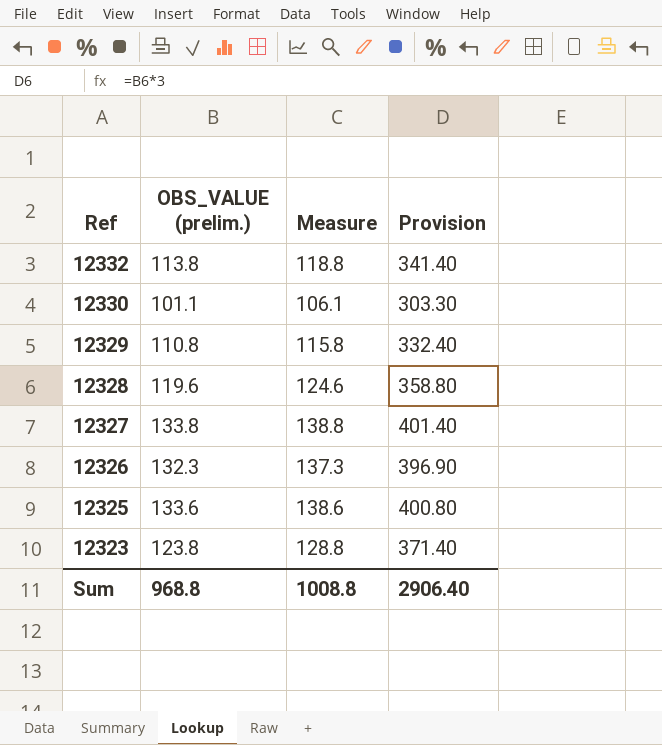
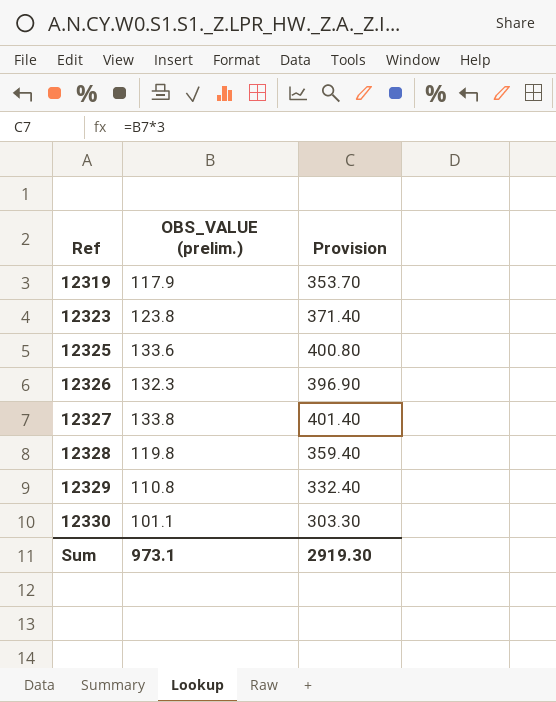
row order: Ref descending -> Ref ascending
column Measure | formula: [OBS_VALUE (prelim.)] + 5 -> none
row 12332: 113.8 | 118.8 | 341.40 -> none
row 12319: none -> 117.9 | 353.70
12328 | OBS_VALUE (prelim.): 119.6 -> 119.8
12328 | Provision: 358.80 -> 359.40
Sum | OBS_VALUE (prelim.): 968.8 -> 973.1
Sum | Provision: 2906.40 -> 2919.30

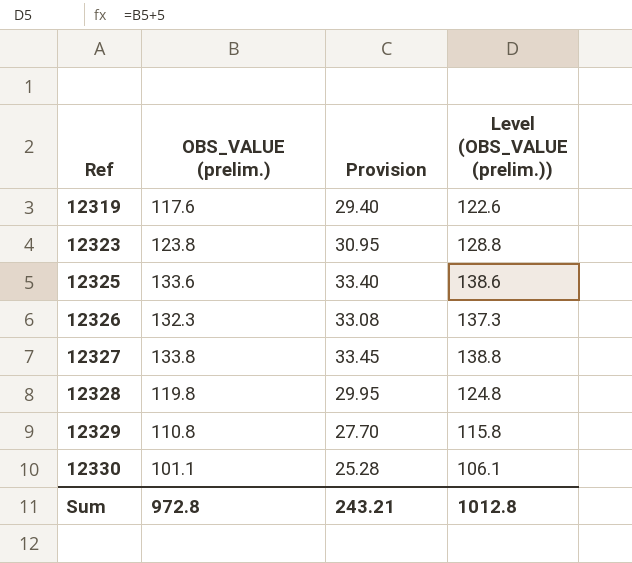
column Provision | formula: [OBS_VALUE (prelim.)] * 3 -> [OBS_VALUE (prelim.)] * 0.25
column Level (OBS_VALUE (prelim.)) | formula: none -> [OBS_VALUE (prelim.)] + 5
12319 | OBS_VALUE (prelim.): 117.9 -> 117.6
Sum | OBS_VALUE (prelim.): 973.1 -> 972.8
Sum | Provision: 2919.30 -> 243.21

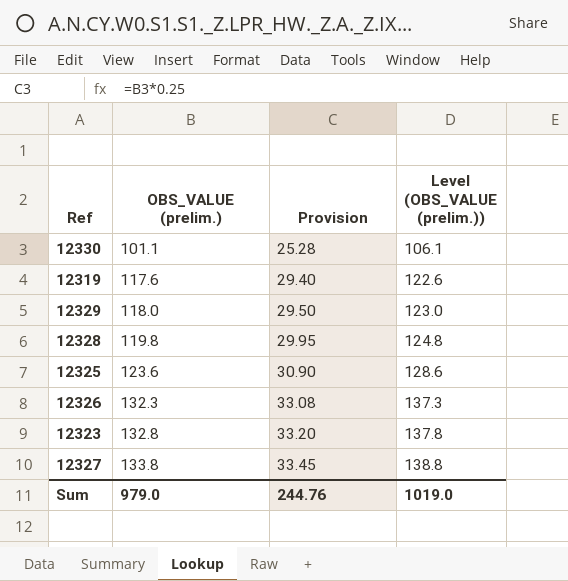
row order: Ref ascending -> OBS_VALUE (prelim.) ascending
12329 | OBS_VALUE (prelim.): 110.8 -> 118.0
12329 | Provision: 27.70 -> 29.50
12329 | Level (OBS_VALUE (prelim.)): 115.8 -> 123.0
12325 | OBS_VALUE (prelim.): 133.6 -> 123.6
12325 | Provision: 33.40 -> 30.90
12325 | Level (OBS_VALUE (prelim.)): 138.6 -> 128.6
12323 | OBS_VALUE (prelim.): 123.8 -> 132.8
12323 | Provision: 30.95 -> 33.20
12323 | Level (OBS_VALUE (prelim.)): 128.8 -> 137.8
Sum | OBS_VALUE (prelim.): 972.8 -> 979.0
Sum | Provision: 243.21 -> 244.76
Sum | Level (OBS_VALUE (prelim.)): 1012.8 -> 1019.0

